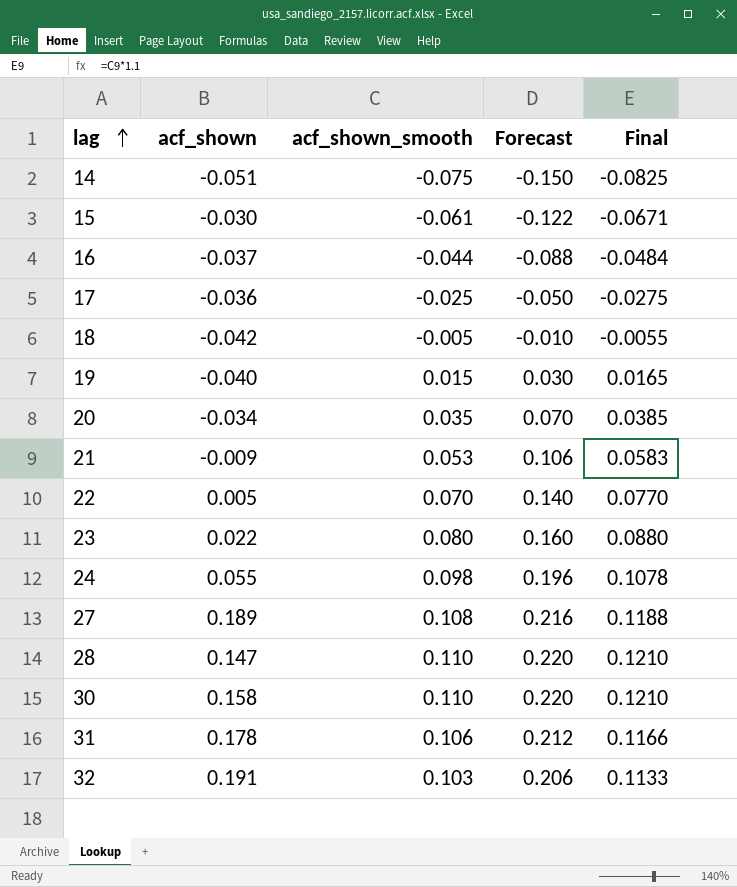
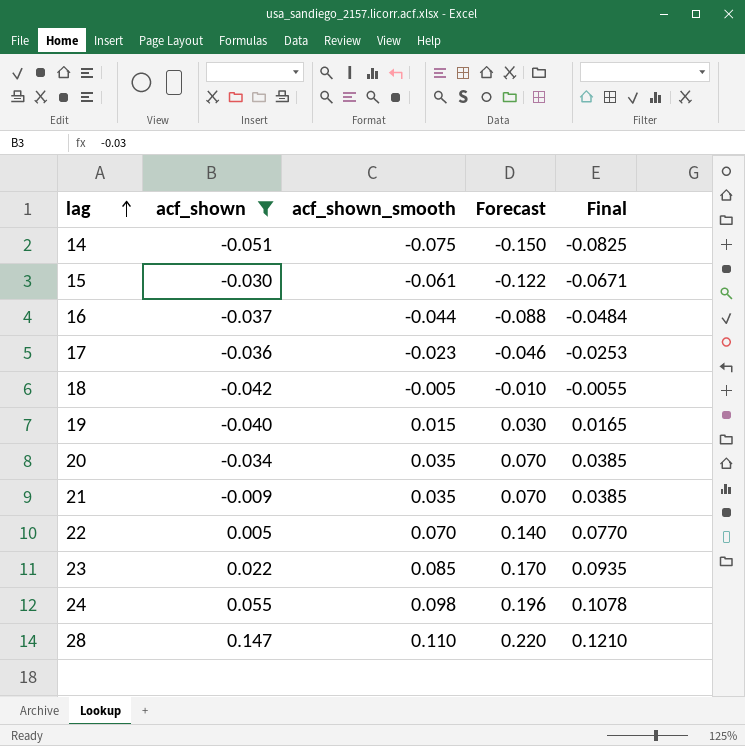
filter: none -> acf_shown <= 0.147
17 | acf_shown_smooth: -0.025 -> -0.023
17 | Forecast: -0.050 -> -0.046
17 | Final: -0.0275 -> -0.0253
21 | acf_shown_smooth: 0.053 -> 0.035
21 | Forecast: 0.106 -> 0.070
21 | Final: 0.0583 -> 0.0385
23 | acf_shown_smooth: 0.080 -> 0.085
23 | Forecast: 0.160 -> 0.170
23 | Final: 0.0880 -> 0.0935

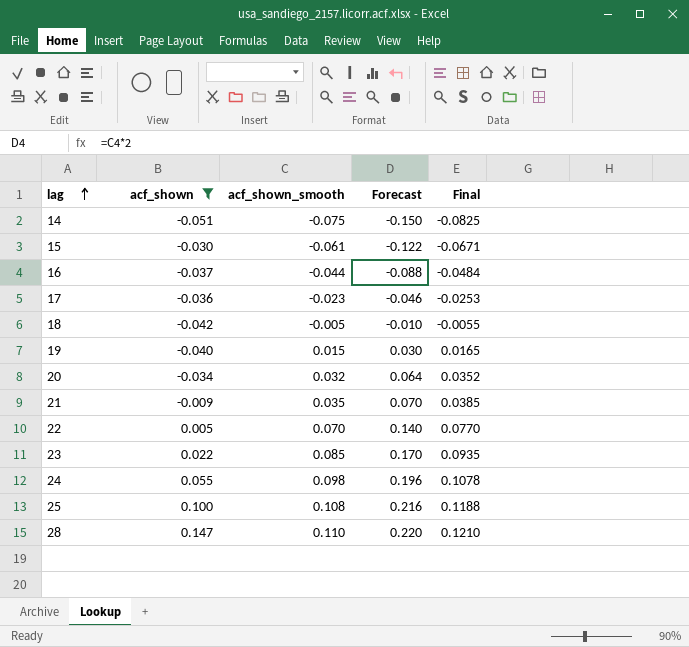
20 | acf_shown_smooth: 0.035 -> 0.032
20 | Forecast: 0.070 -> 0.064
20 | Final: 0.0385 -> 0.0352
row 25: none -> 0.100 | 0.108 | 0.216 | 0.1188

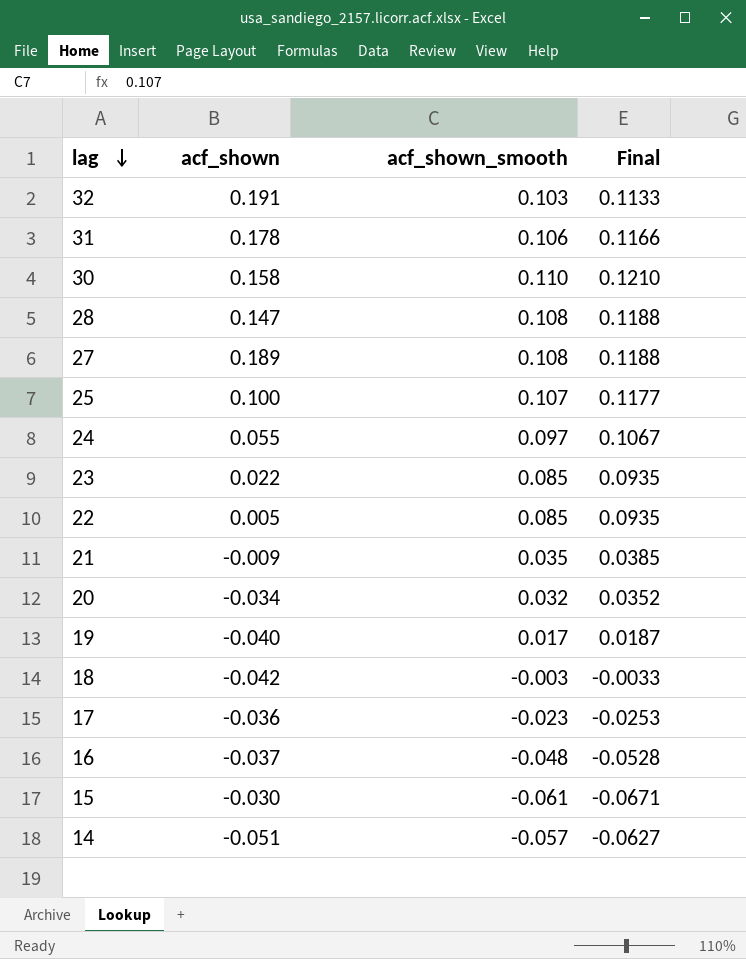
filter: acf_shown <= 0.147 -> none
row order: lag ascending -> lag descending
column Forecast | formula: [acf_shown_smooth] * 2 -> none
28 | acf_shown_smooth: 0.110 -> 0.108
28 | Final: 0.1210 -> 0.1188
25 | acf_shown_smooth: 0.108 -> 0.107
25 | Final: 0.1188 -> 0.1177
24 | acf_shown_smooth: 0.098 -> 0.097
24 | Final: 0.1078 -> 0.1067
22 | acf_shown_smooth: 0.070 -> 0.085
22 | Final: 0.0770 -> 0.0935
19 | acf_shown_smooth: 0.015 -> 0.017
19 | Final: 0.0165 -> 0.0187
18 | acf_shown_smooth: -0.005 -> -0.003
18 | Final: -0.0055 -> -0.0033
16 | acf_shown_smooth: -0.044 -> -0.048
16 | Final: -0.0484 -> -0.0528
14 | acf_shown_smooth: -0.075 -> -0.057
14 | Final: -0.0825 -> -0.0627

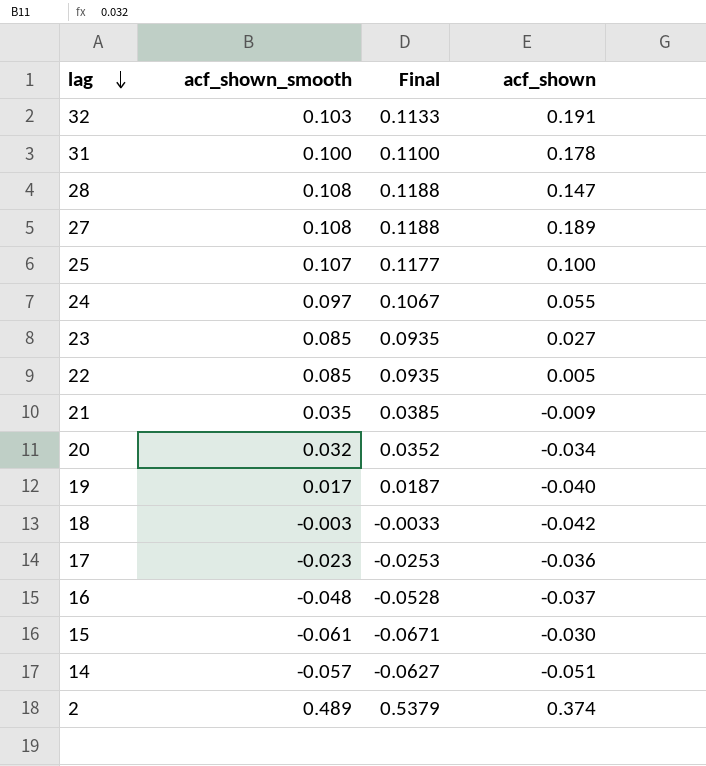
column acf_shown | position: 2 -> 4
row 30: 0.158 | 0.110 | 0.1210 -> none
31 | acf_shown_smooth: 0.106 -> 0.100
31 | Final: 0.1166 -> 0.1100
23 | acf_shown: 0.022 -> 0.027
row 2: none -> 0.489 | 0.5379 | 0.374

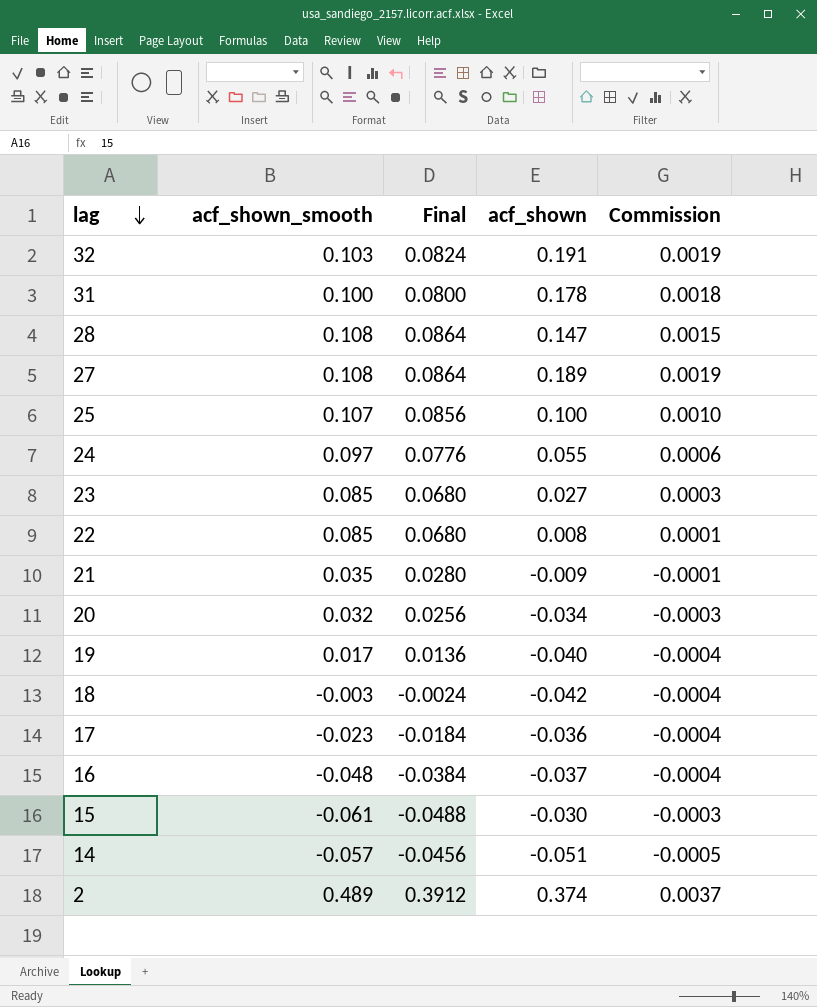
column Final | formula: [acf_shown_smooth] * 1.1 -> [acf_shown_smooth] * 0.8
column Commission | formula: none -> [acf_shown] * 0.01
22 | acf_shown: 0.005 -> 0.008

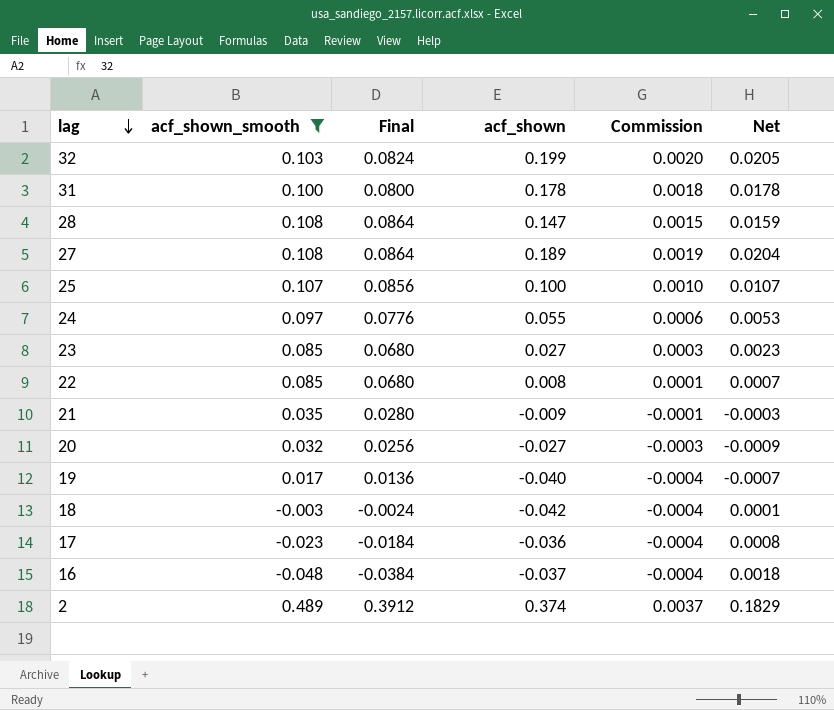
filter: none -> acf_shown_smooth >= -0.048
column Net | formula: none -> [acf_shown_smooth] * [acf_shown]
32 | acf_shown: 0.191 -> 0.199
32 | Commission: 0.0019 -> 0.0020
20 | acf_shown: -0.034 -> -0.027

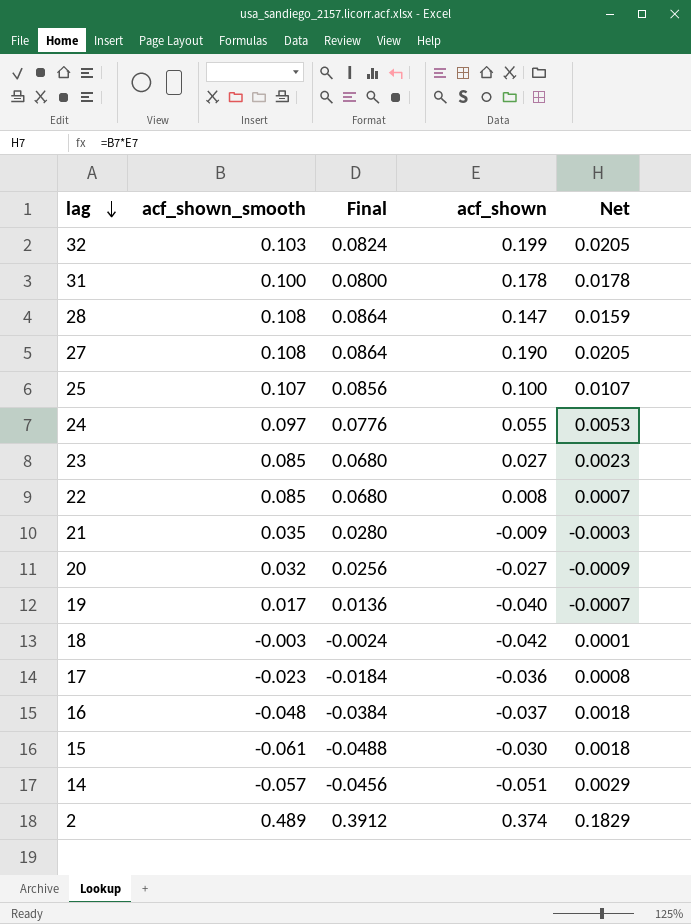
filter: acf_shown_smooth >= -0.048 -> none
column Commission | formula: [acf_shown] * 0.01 -> none
27 | acf_shown: 0.189 -> 0.190
27 | Net: 0.0204 -> 0.0205

